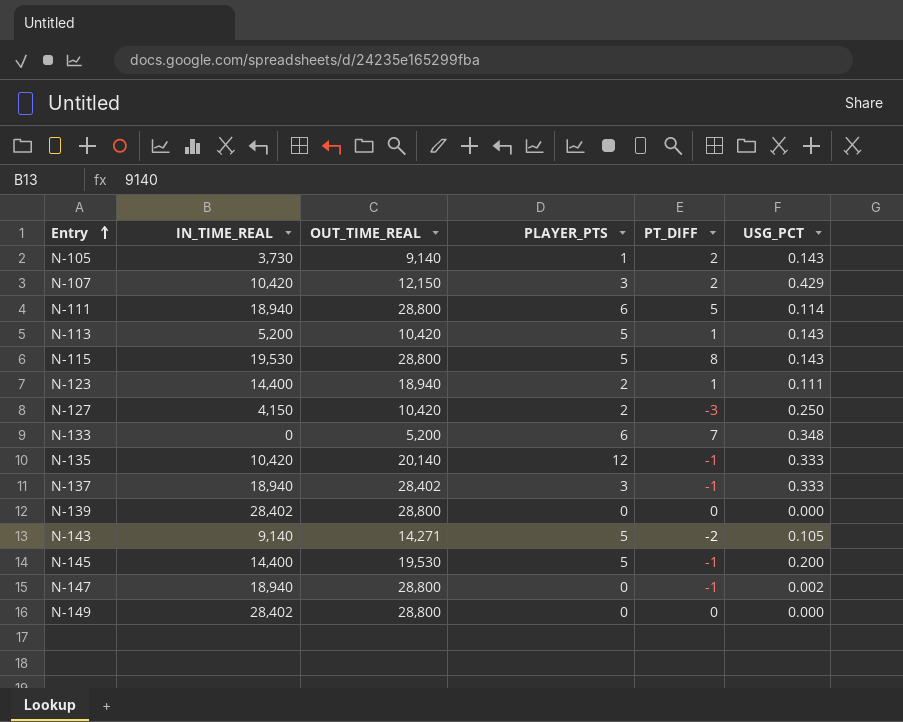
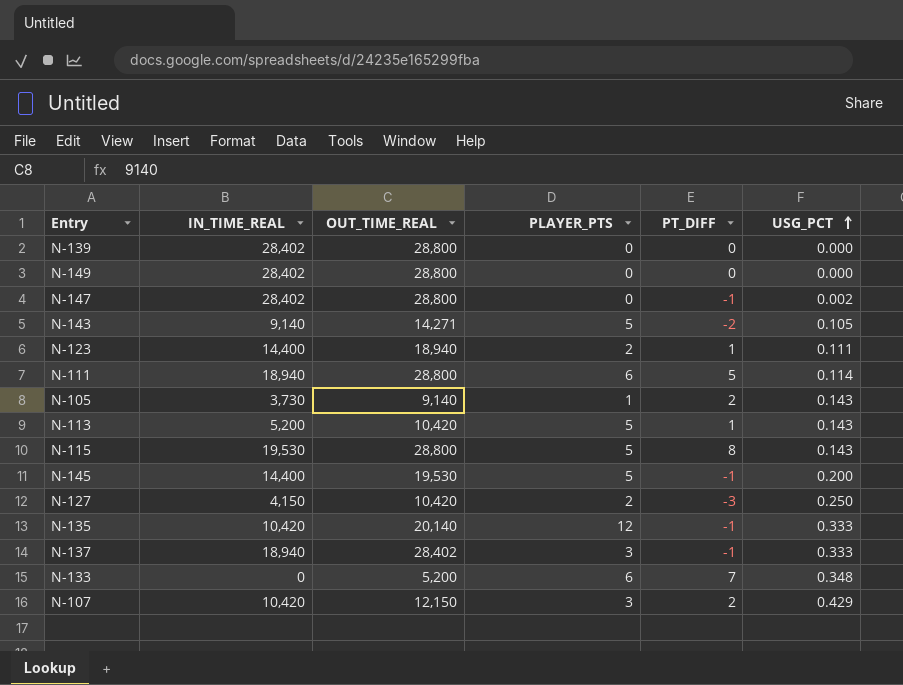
row order: Entry ascending -> USG_PCT ascending
N-147 | IN_TIME_REAL: 18,940 -> 28,402

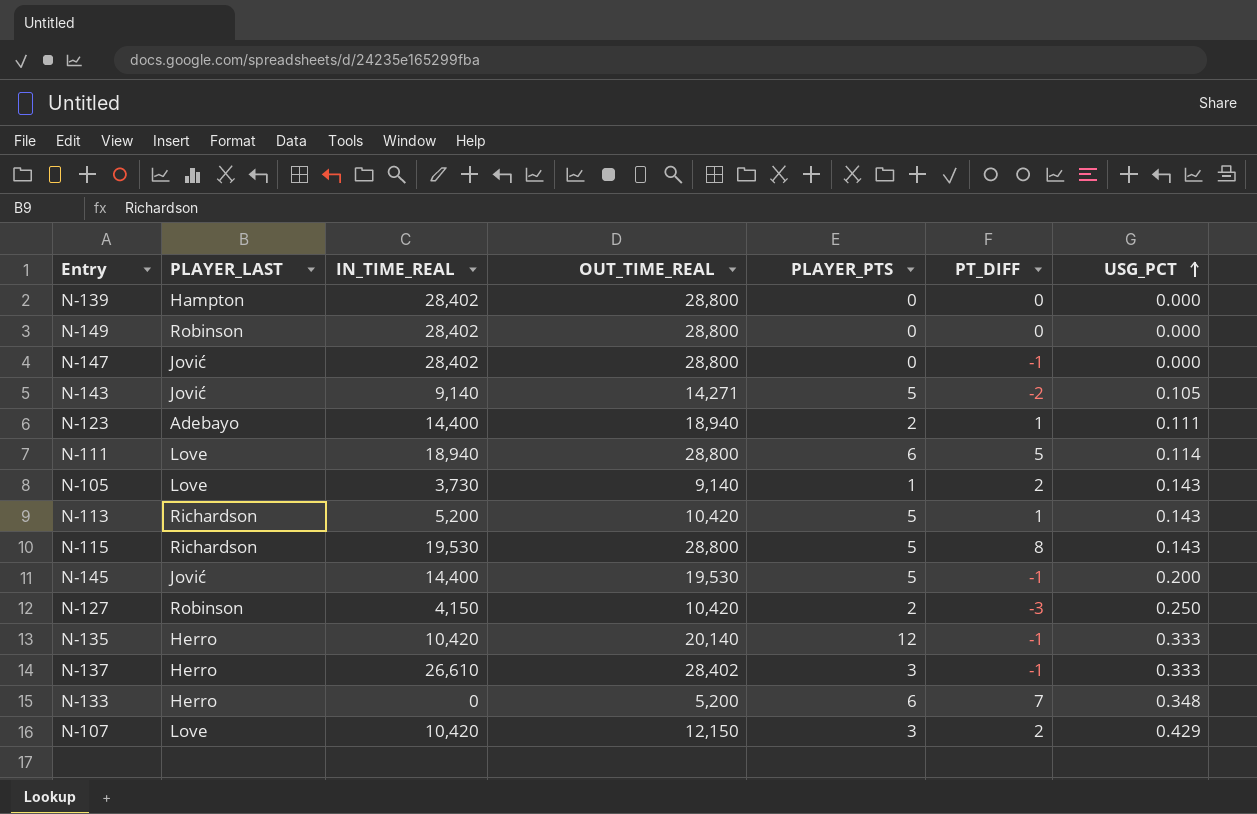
column PLAYER_LAST | position: none -> 2
N-147 | USG_PCT: 0.002 -> 0.000
N-137 | IN_TIME_REAL: 18,940 -> 26,610

